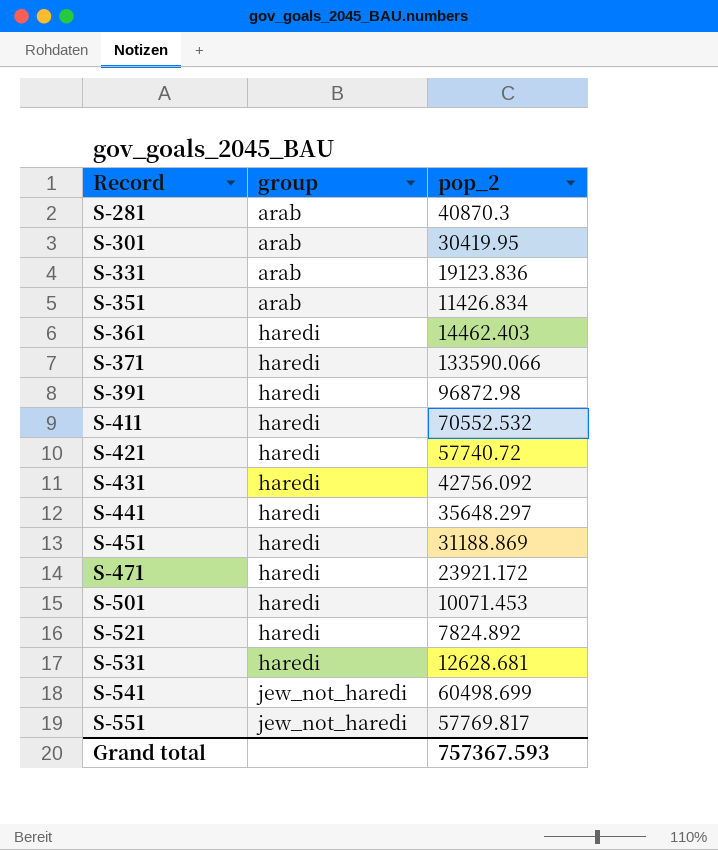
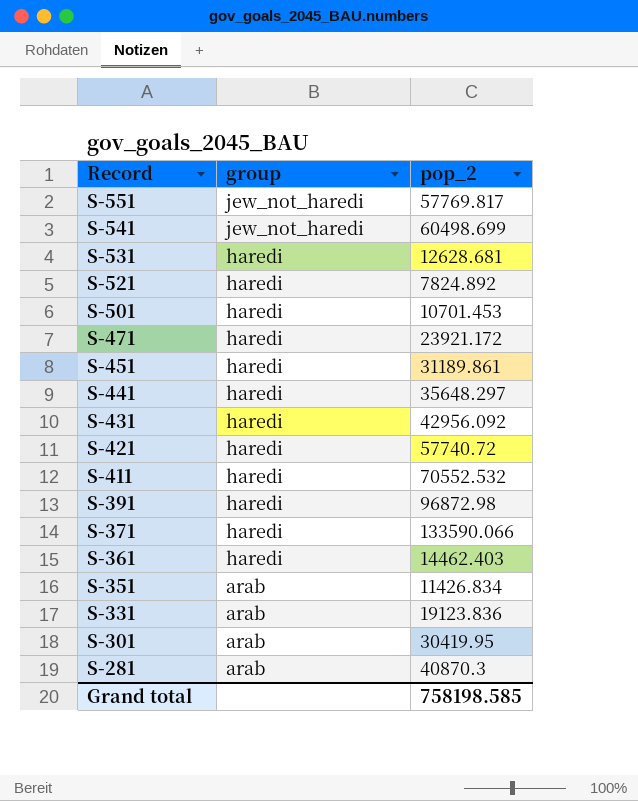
row order: Record ascending -> Record descending
S-501 | pop_2: 10071.453 -> 10701.453
S-451 | pop_2: 31188.869 -> 31189.861
S-431 | pop_2: 42756.092 -> 42956.092
Grand total | pop_2: 757367.593 -> 758198.585

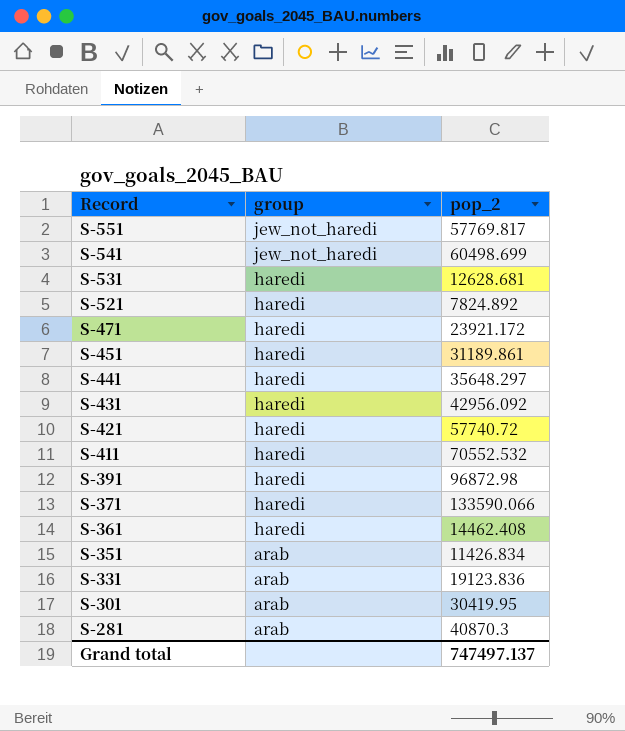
row S-501: haredi | 10701.453 -> none
S-361 | pop_2: 14462.403 -> 14462.408
Grand total | pop_2: 758198.585 -> 747497.137

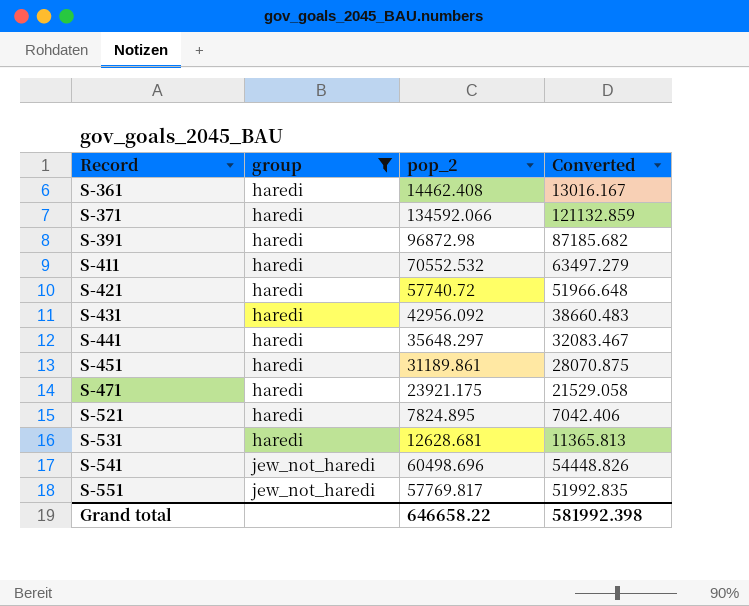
filter: none -> group != arab
row order: Record descending -> Record ascending
column Converted | formula: none -> [pop_2] * 0.9
S-371 | pop_2: 133590.066 -> 134592.066
S-471 | pop_2: 23921.172 -> 23921.175
S-521 | pop_2: 7824.892 -> 7824.895
S-541 | pop_2: 60498.699 -> 60498.696
Grand total | pop_2: 747497.137 -> 646658.22

